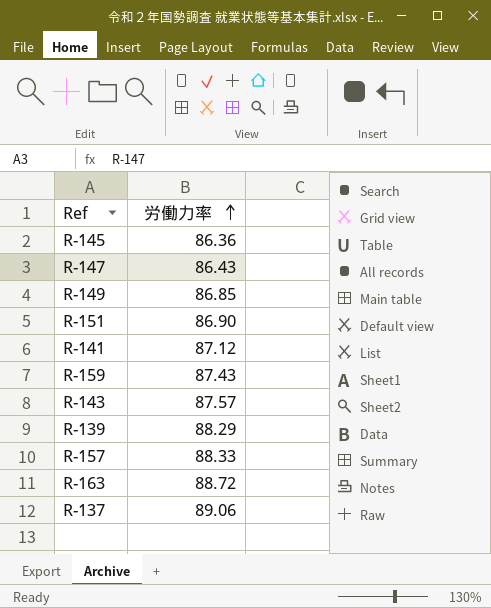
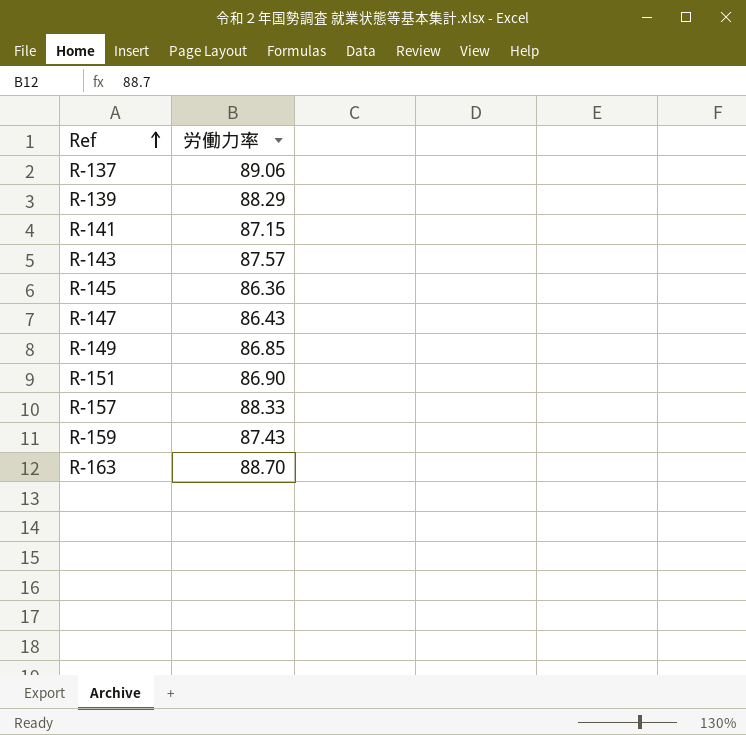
row order: 労働力率 ascending -> Ref ascending
R-141 | 労働力率: 87.12 -> 87.15
R-163 | 労働力率: 88.72 -> 88.70

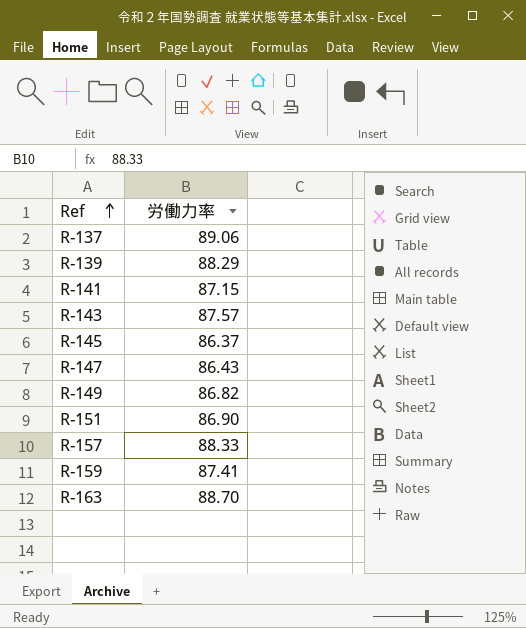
R-145 | 労働力率: 86.36 -> 86.37
R-149 | 労働力率: 86.85 -> 86.82
R-159 | 労働力率: 87.43 -> 87.41

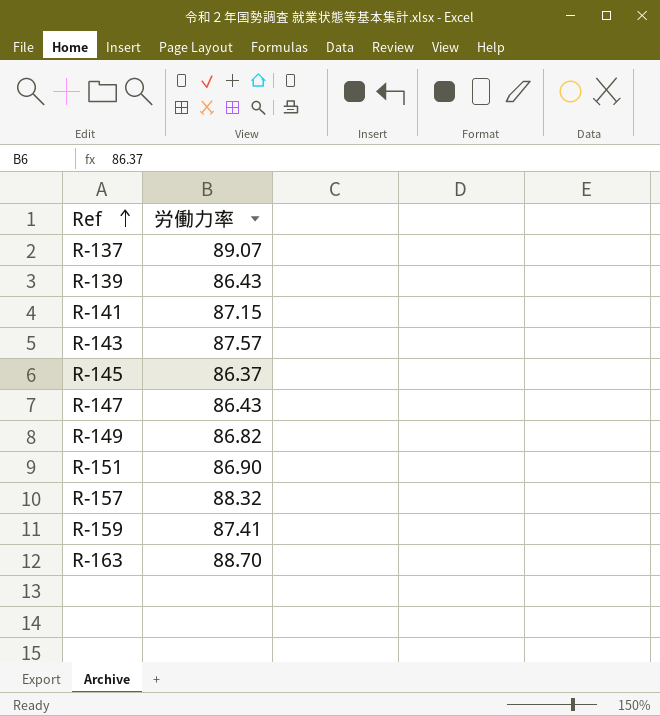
R-137 | 労働力率: 89.06 -> 89.07
R-139 | 労働力率: 88.29 -> 86.43
R-157 | 労働力率: 88.33 -> 88.32

